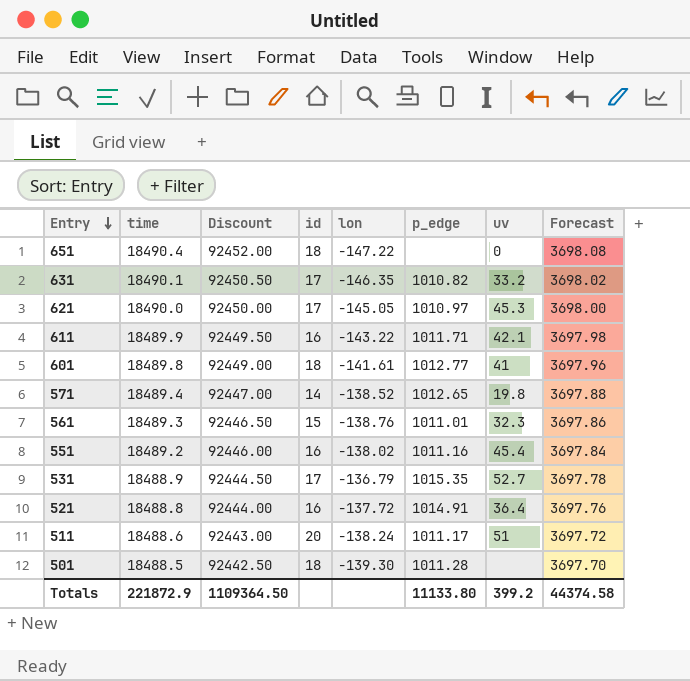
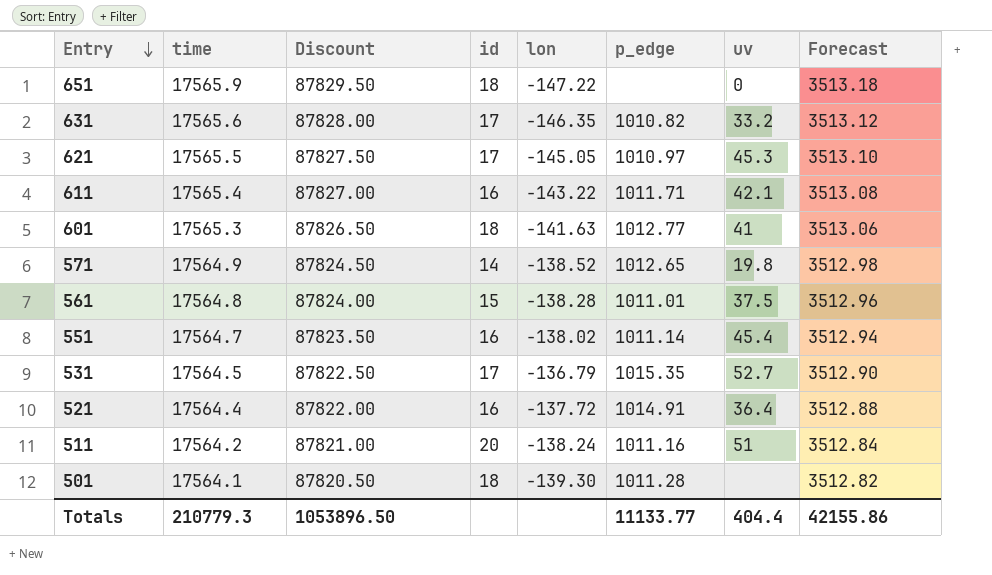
651 | time: 18490.4 -> 17565.9
651 | Discount: 92452.00 -> 87829.50
651 | Forecast: 3698.08 -> 3513.18
631 | time: 18490.1 -> 17565.6
631 | Discount: 92450.50 -> 87828.00
631 | Forecast: 3698.02 -> 3513.12
621 | time: 18490.0 -> 17565.5
621 | Discount: 92450.00 -> 87827.50
621 | Forecast: 3698.00 -> 3513.10
611 | time: 18489.9 -> 17565.4
611 | Discount: 92449.50 -> 87827.00
611 | Forecast: 3697.98 -> 3513.08
601 | time: 18489.8 -> 17565.3
601 | Discount: 92449.00 -> 87826.50
601 | lon: -141.61 -> -141.63
601 | Forecast: 3697.96 -> 3513.06
571 | time: 18489.4 -> 17564.9
571 | Discount: 92447.00 -> 87824.50
571 | Forecast: 3697.88 -> 3512.98
561 | time: 18489.3 -> 17564.8
561 | Discount: 92446.50 -> 87824.00
561 | lon: -138.76 -> -138.28
561 | uv: 32.3 -> 37.5
561 | Forecast: 3697.86 -> 3512.96
551 | time: 18489.2 -> 17564.7
551 | Discount: 92446.00 -> 87823.50
551 | p_edge: 1011.16 -> 1011.14
551 | Forecast: 3697.84 -> 3512.94
531 | time: 18488.9 -> 17564.5
531 | Discount: 92444.50 -> 87822.50
531 | Forecast: 3697.78 -> 3512.90
521 | time: 18488.8 -> 17564.4
521 | Discount: 92444.00 -> 87822.00
521 | Forecast: 3697.76 -> 3512.88
511 | time: 18488.6 -> 17564.2
511 | Discount: 92443.00 -> 87821.00
511 | p_edge: 1011.17 -> 1011.16
511 | Forecast: 3697.72 -> 3512.84
501 | time: 18488.5 -> 17564.1
501 | Discount: 92442.50 -> 87820.50
501 | Forecast: 3697.70 -> 3512.82
Totals | time: 221872.9 -> 210779.3
Totals | Discount: 1109364.50 -> 1053896.50
Totals | p_edge: 11133.80 -> 11133.77
Totals | uv: 399.2 -> 404.4
Totals | Forecast: 44374.58 -> 42155.86

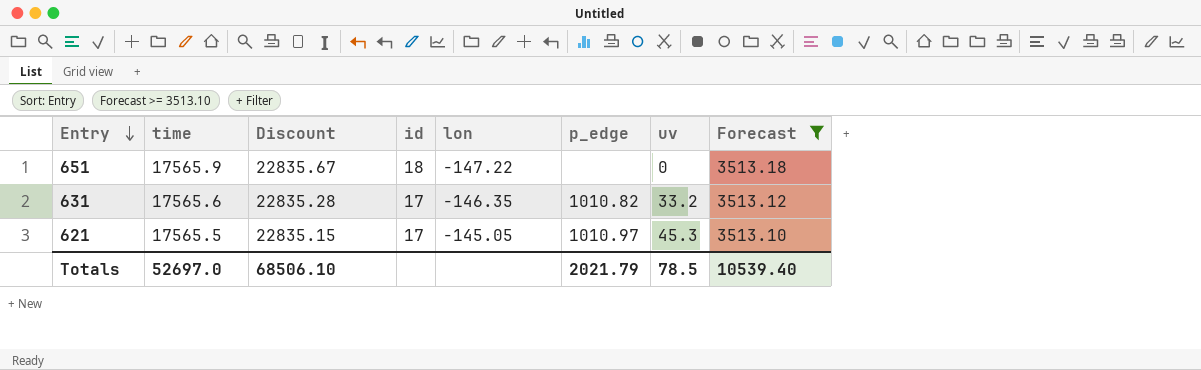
filter: none -> Forecast >= 3513.10
column Discount | formula: [time] * 5 -> [time] * 1.3
Totals | time: 210779.3 -> 52697.0
Totals | Discount: 1053896.50 -> 68506.10
Totals | p_edge: 11133.77 -> 2021.79
Totals | uv: 404.4 -> 78.5
Totals | Forecast: 42155.86 -> 10539.40

